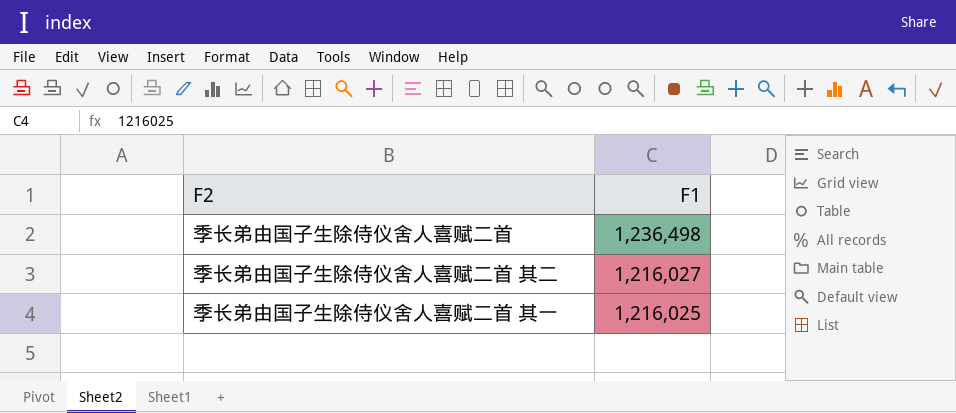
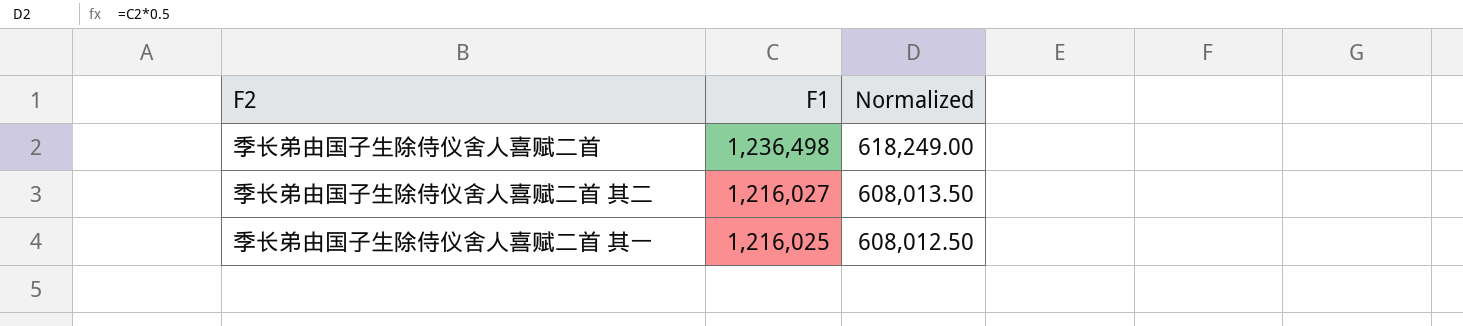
column Normalized | formula: none -> [F1] * 0.5

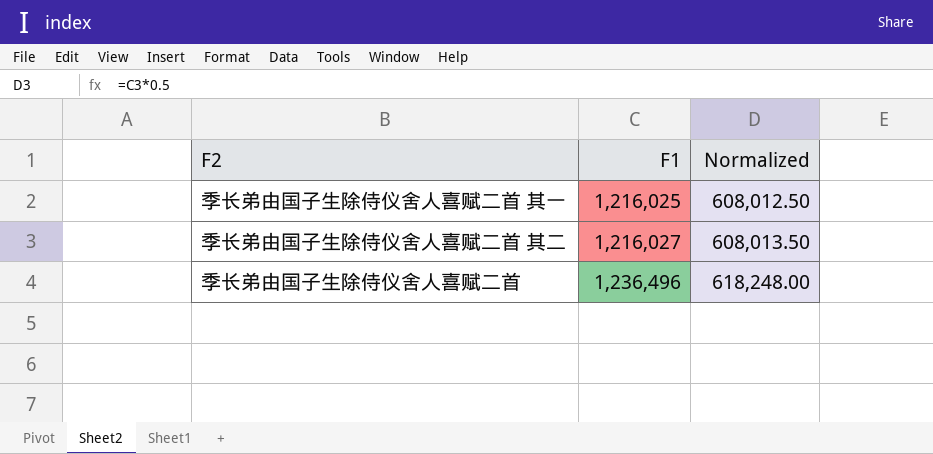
row order: F1 descending -> F1 ascending
季长弟由国子生除侍仪舍人喜赋二首 | F1: 1,236,498 -> 1,236,496
季长弟由国子生除侍仪舍人喜赋二首 | Normalized: 618,249.00 -> 618,248.00

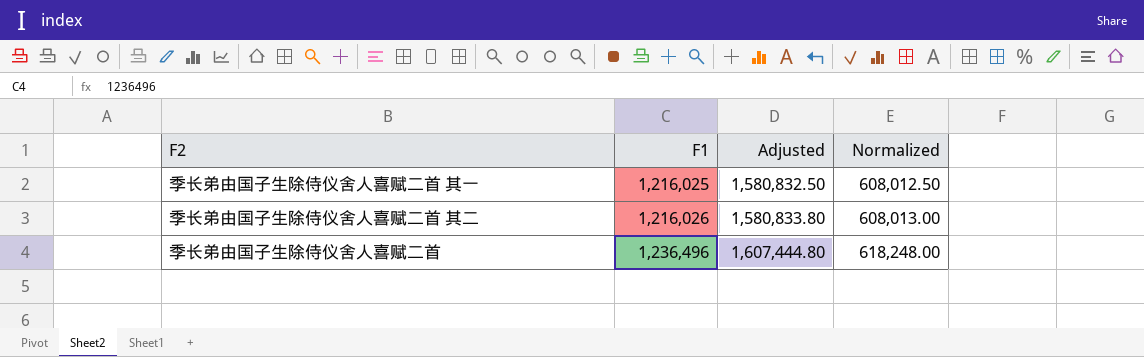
column Adjusted | formula: none -> [F1] * 1.3
季长弟由国子生除侍仪舍人喜赋二首 其二 | F1: 1,216,027 -> 1,216,026
季长弟由国子生除侍仪舍人喜赋二首 其二 | Normalized: 608,013.50 -> 608,013.00

